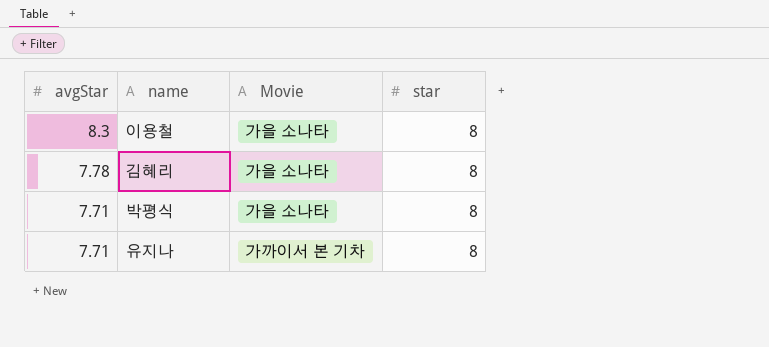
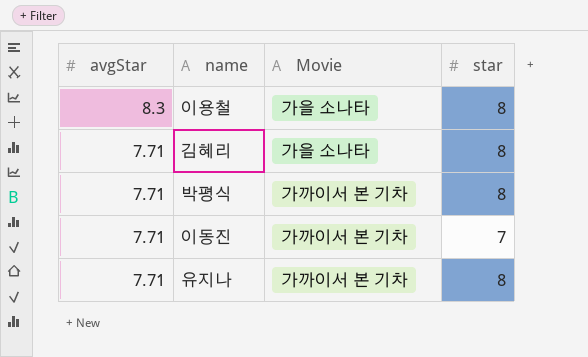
김혜리 | avgStar: 7.78 -> 7.71
박평식 | Movie: 가을 소나타 -> 가까이서 본 기차
row 이동진: none -> 7.71 | 가까이서 본 기차 | 7

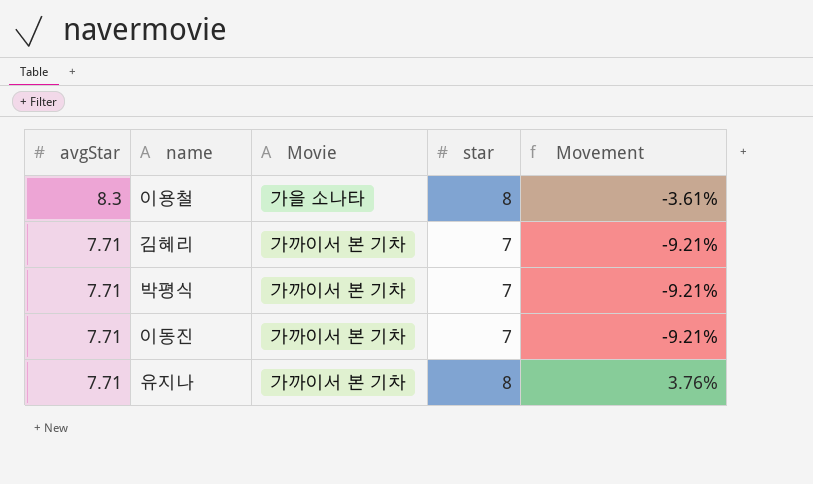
column Movement | formula: none -> ([star] - [avgStar]) / [avgStar]
김혜리 | Movie: 가을 소나타 -> 가까이서 본 기차
김혜리 | star: 8 -> 7
박평식 | star: 8 -> 7

